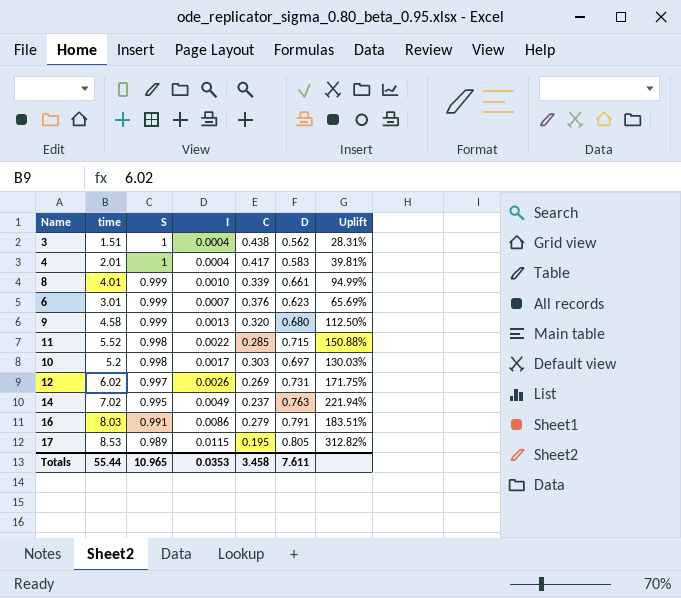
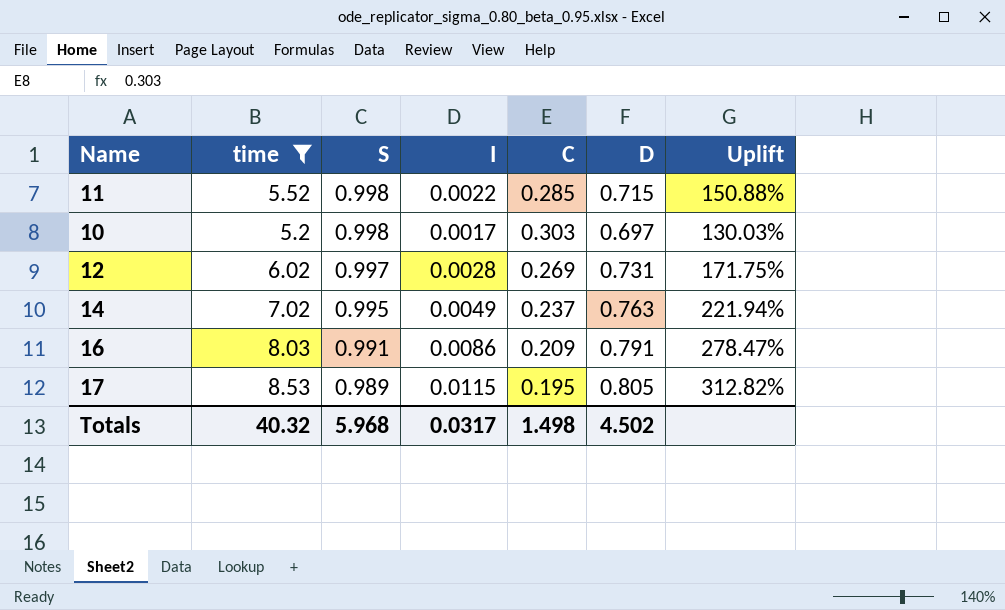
filter: none -> time >= 5.2
12 | I: 0.0026 -> 0.0028
16 | C: 0.279 -> 0.209
16 | Uplift: 183.51% -> 278.47%
Totals | time: 55.44 -> 40.32
Totals | S: 10.965 -> 5.968
Totals | I: 0.0353 -> 0.0317
Totals | C: 3.458 -> 1.498
Totals | D: 7.611 -> 4.502

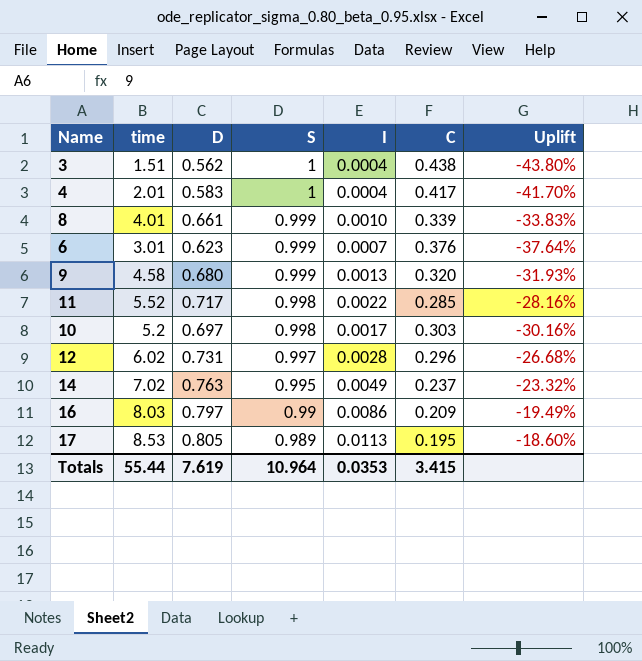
filter: time >= 5.2 -> none
column D | position: 6 -> 3
column Uplift | formula: ([D] - [C]) / [C] -> ([D] - [S]) / [S]
11 | D: 0.715 -> 0.717
12 | C: 0.269 -> 0.296
16 | D: 0.791 -> 0.797
16 | S: 0.991 -> 0.99
17 | I: 0.0115 -> 0.0113
Totals | time: 40.32 -> 55.44
Totals | D: 4.502 -> 7.619
Totals | S: 5.968 -> 10.964
Totals | I: 0.0317 -> 0.0353
Totals | C: 1.498 -> 3.415

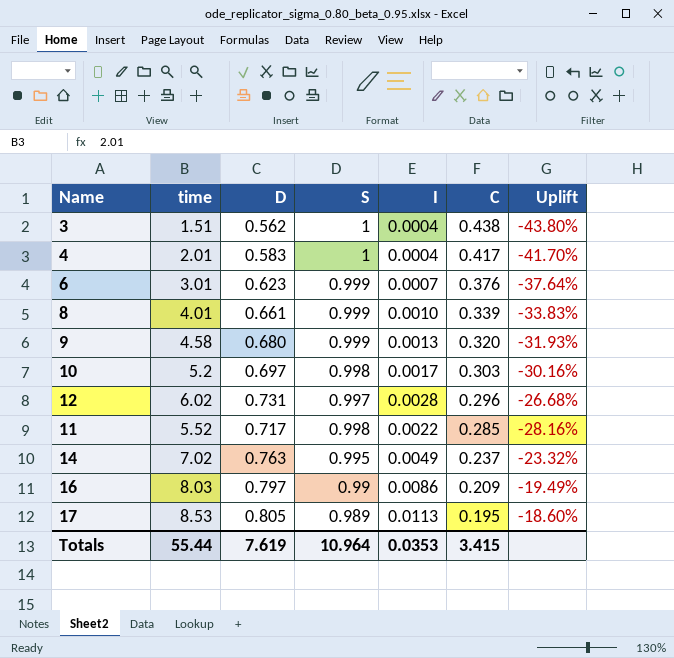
row order: S descending -> C descending

